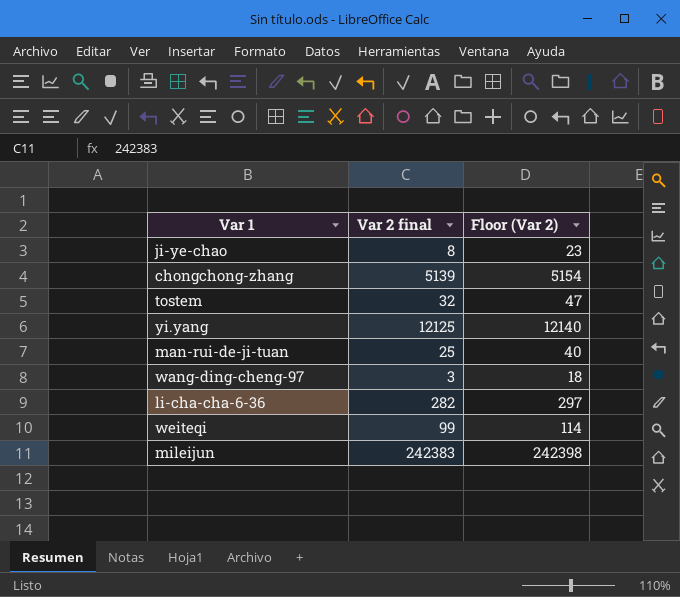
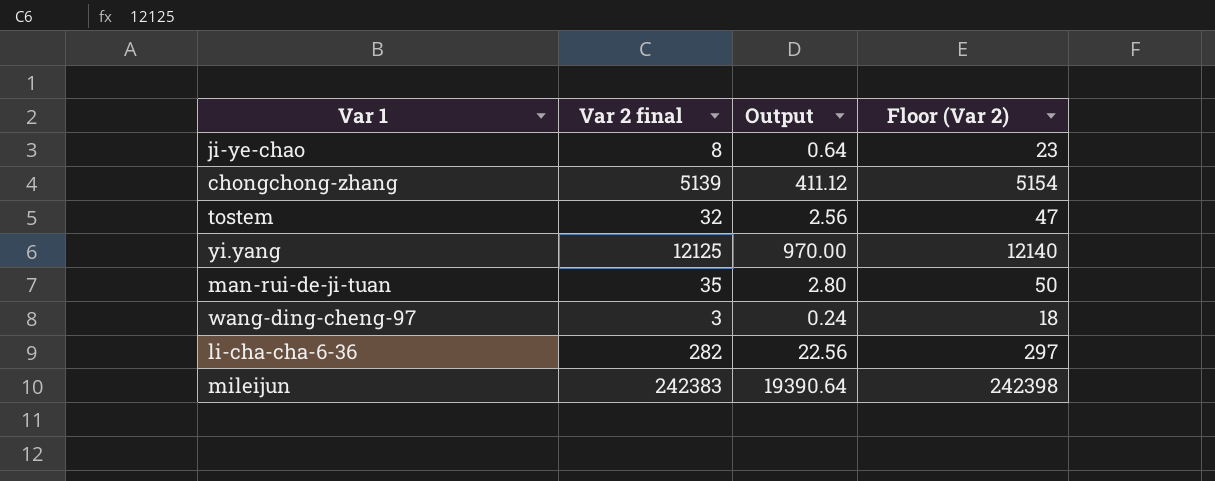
column Output | formula: none -> [Var 2 final] * 0.08
row weiteqi: 99 | 114 -> none
man-rui-de-ji-tuan | Var 2 final: 25 -> 35
man-rui-de-ji-tuan | Floor (Var 2): 40 -> 50

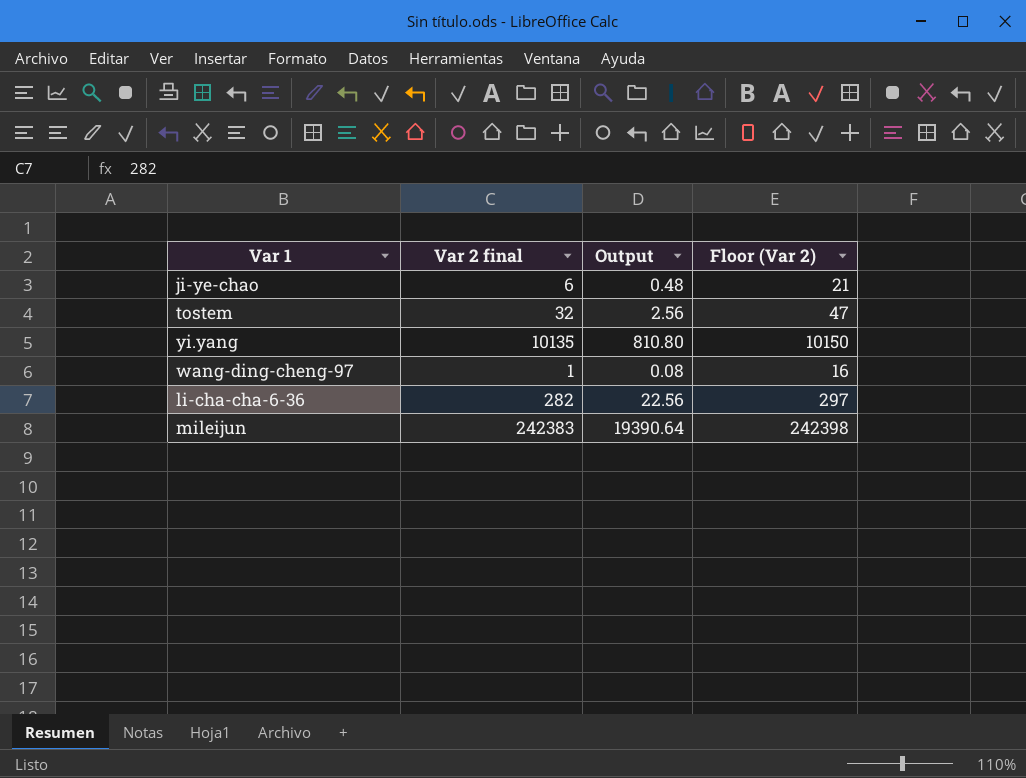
row chongchong-zhang: 5139 | 411.12 | 5154 -> none
row man-rui-de-ji-tuan: 35 | 2.80 | 50 -> none
ji-ye-chao | Var 2 final: 8 -> 6
ji-ye-chao | Output: 0.64 -> 0.48
ji-ye-chao | Floor (Var 2): 23 -> 21
yi.yang | Var 2 final: 12125 -> 10135
yi.yang | Output: 970.00 -> 810.80
yi.yang | Floor (Var 2): 12140 -> 10150
wang-ding-cheng-97 | Var 2 final: 3 -> 1
wang-ding-cheng-97 | Output: 0.24 -> 0.08
wang-ding-cheng-97 | Floor (Var 2): 18 -> 16

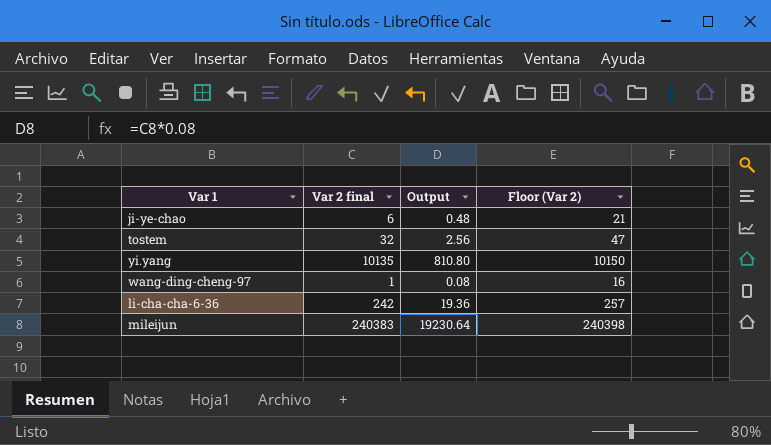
li-cha-cha-6-36 | Var 2 final: 282 -> 242
li-cha-cha-6-36 | Output: 22.56 -> 19.36
li-cha-cha-6-36 | Floor (Var 2): 297 -> 257
mileijun | Var 2 final: 242383 -> 240383
mileijun | Output: 19390.64 -> 19230.64
mileijun | Floor (Var 2): 242398 -> 240398

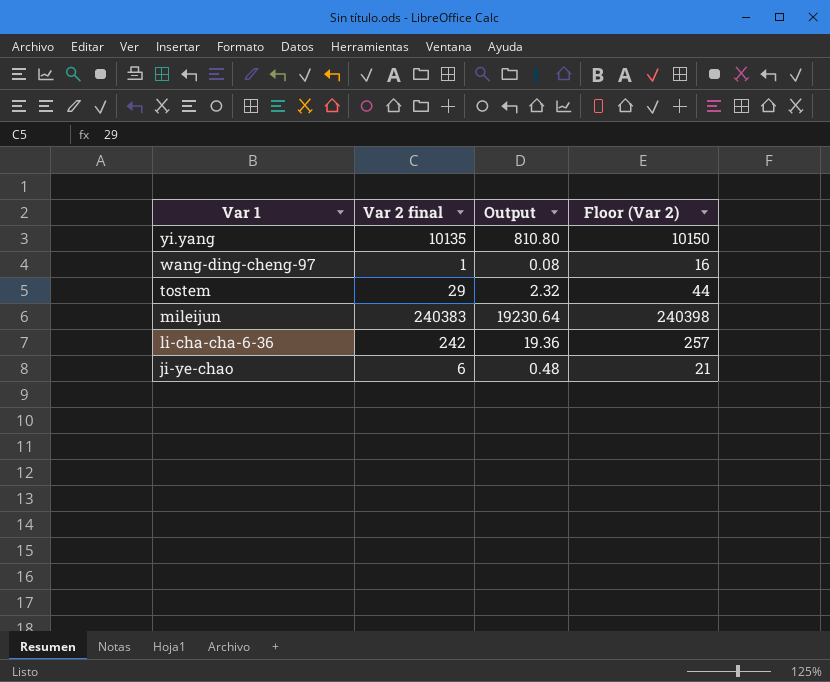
row order: none -> Var 1 descending
tostem | Var 2 final: 32 -> 29
tostem | Output: 2.56 -> 2.32
tostem | Floor (Var 2): 47 -> 44

